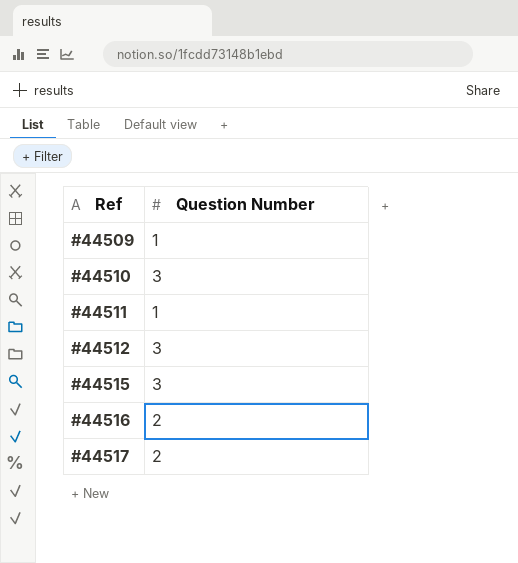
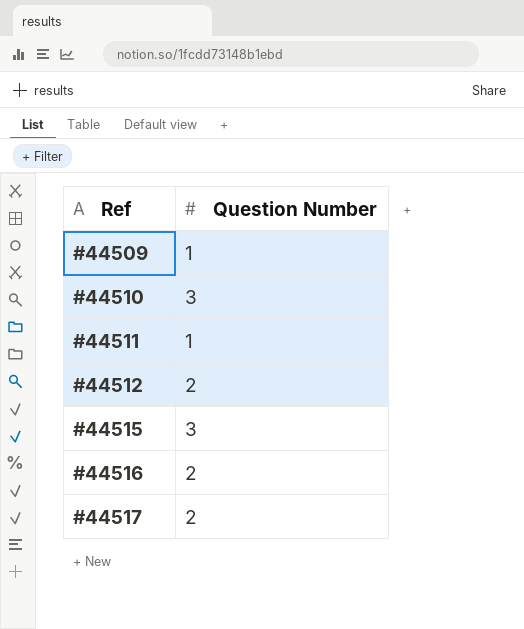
#44512 | Question Number: 3 -> 2

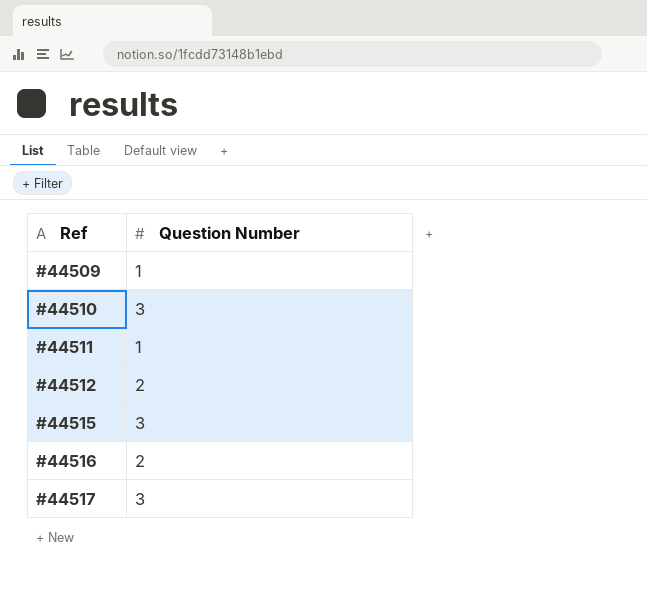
#44517 | Question Number: 2 -> 3

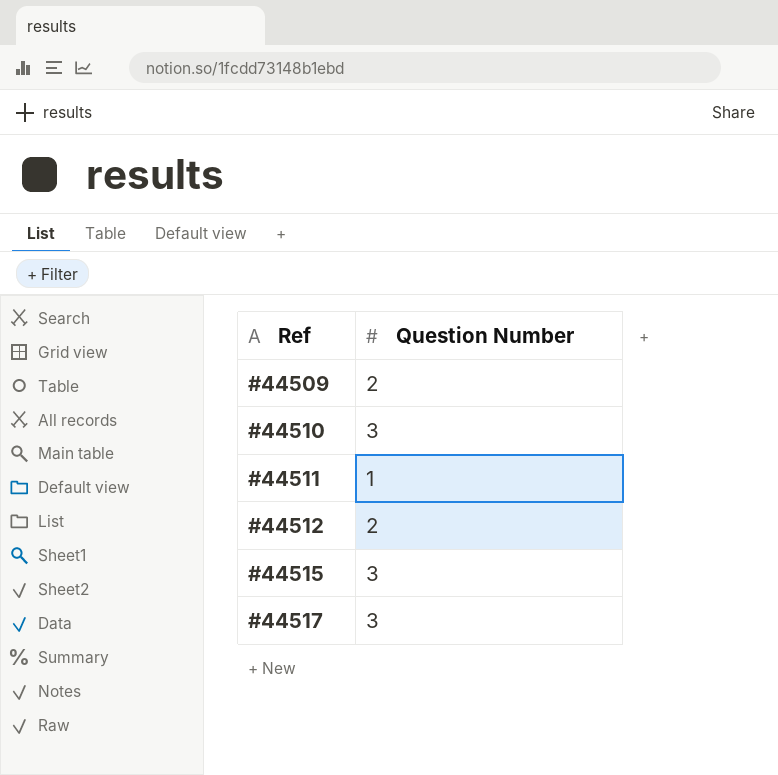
row #44516: 2 -> none
#44509 | Question Number: 1 -> 2

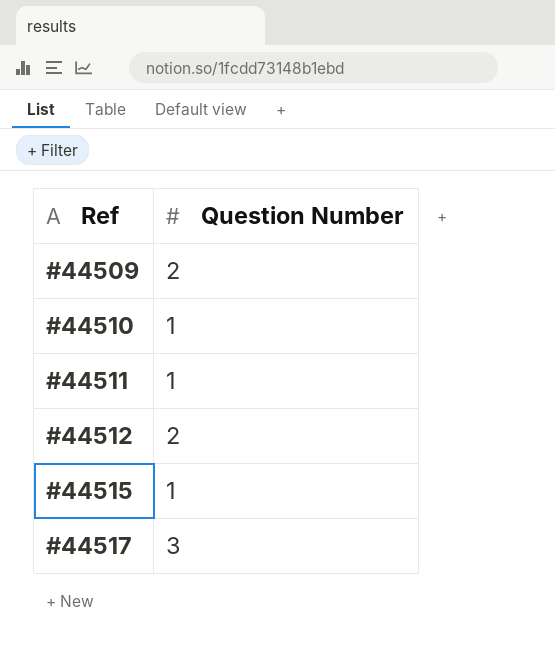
#44510 | Question Number: 3 -> 1
#44515 | Question Number: 3 -> 1

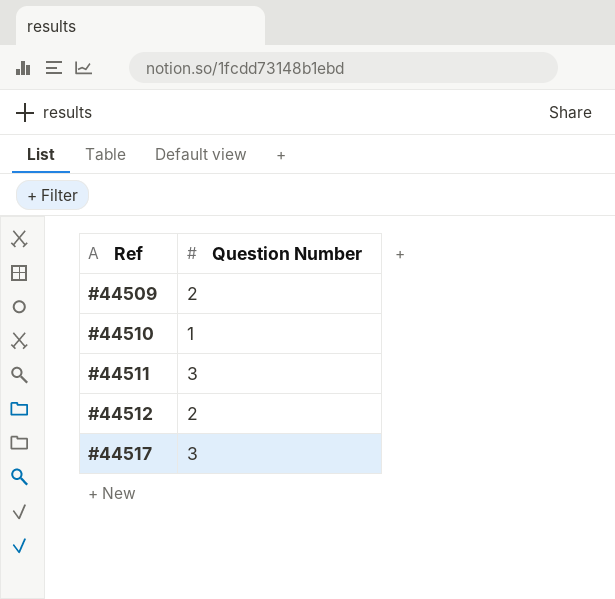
row #44515: 1 -> none
#44511 | Question Number: 1 -> 3

